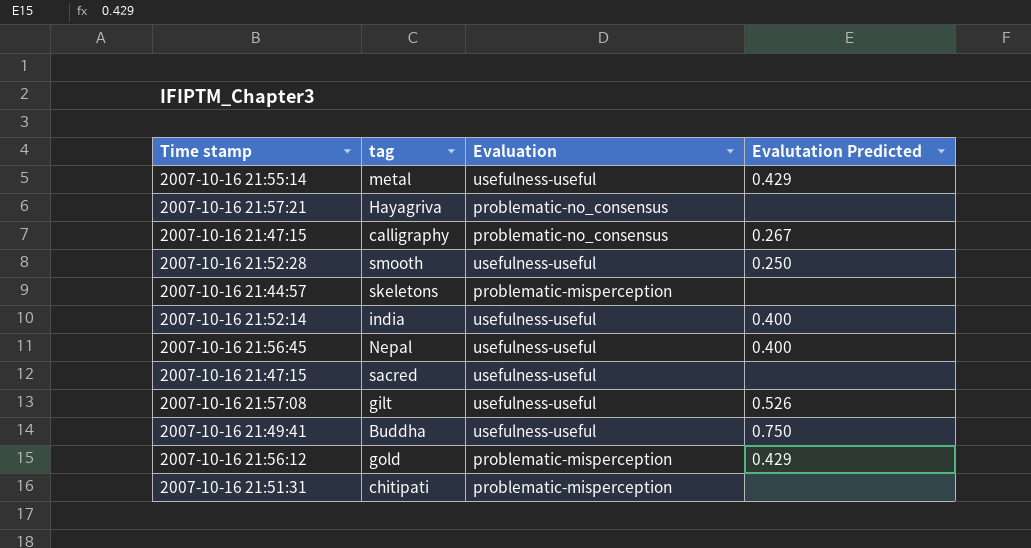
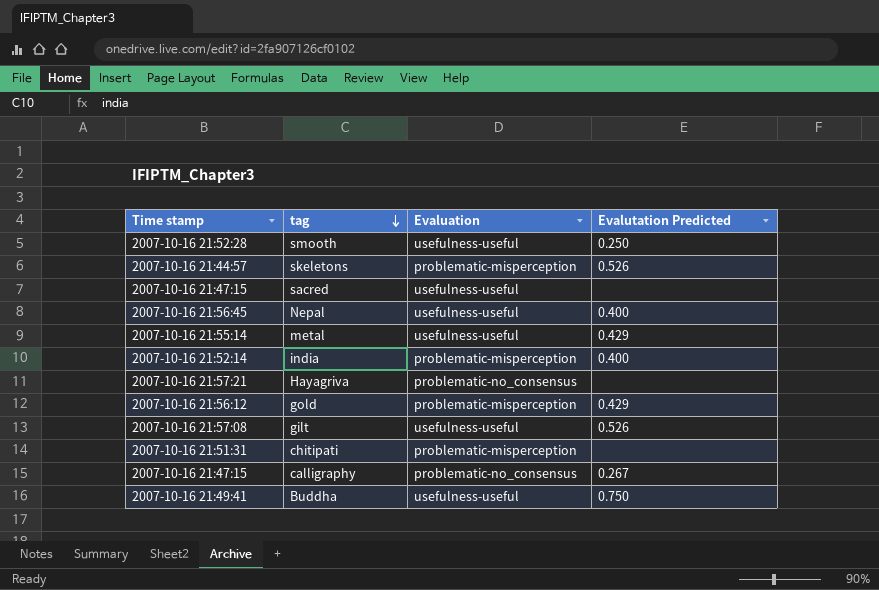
row order: none -> tag descending
skeletons | Evalutation Predicted: none -> 0.526
india | Evaluation: usefulness-useful -> problematic-misperception

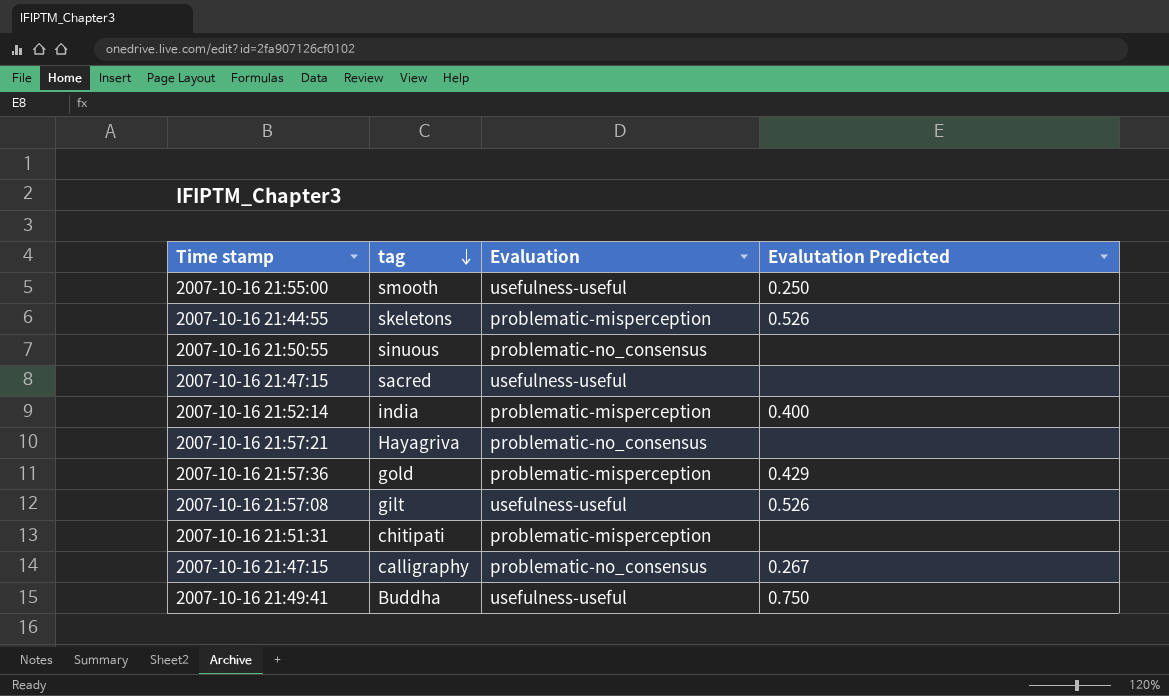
row Nepal: 2007-10-16 21:56:45 | usefulness-useful | 0.400 -> none
row metal: 2007-10-16 21:55:14 | usefulness-useful | 0.429 -> none
smooth | Time stamp: 2007-10-16 21:52:28 -> 2007-10-16 21:55:00
skeletons | Time stamp: 2007-10-16 21:44:57 -> 2007-10-16 21:44:55
row sinuous: none -> 2007-10-16 21:50:55 | problematic-no_consensus | none
gold | Time stamp: 2007-10-16 21:56:12 -> 2007-10-16 21:57:36

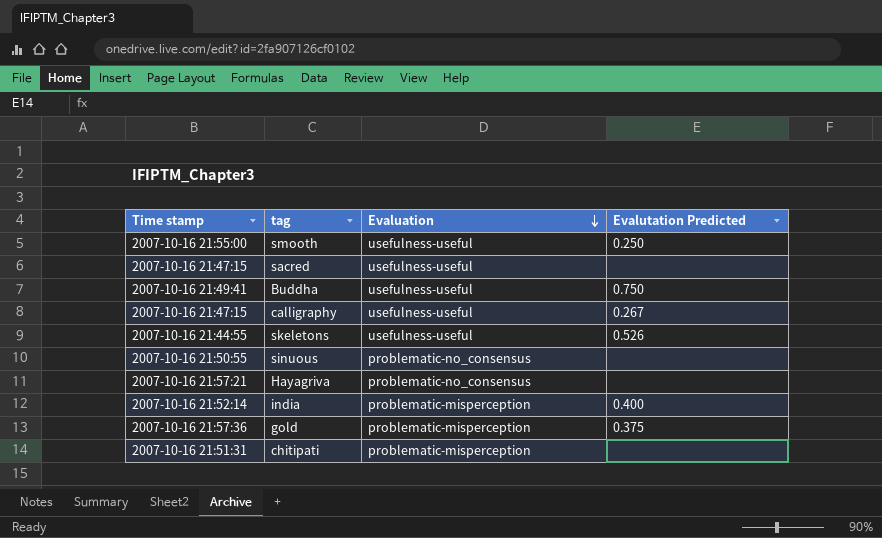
row order: tag descending -> Evaluation descending
row gilt: 2007-10-16 21:57:08 | usefulness-useful | 0.526 -> none
calligraphy | Evaluation: problematic-no_consensus -> usefulness-useful
skeletons | Evaluation: problematic-misperception -> usefulness-useful
gold | Evalutation Predicted: 0.429 -> 0.375

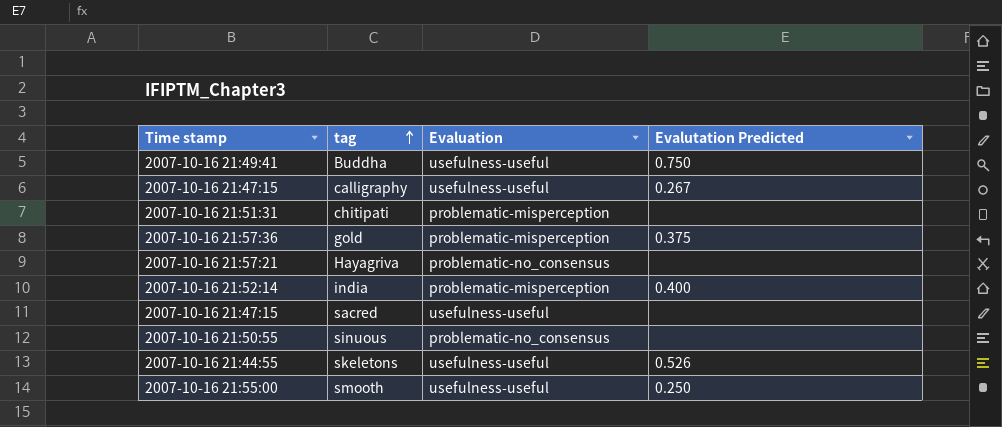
row order: Evaluation descending -> tag ascending

